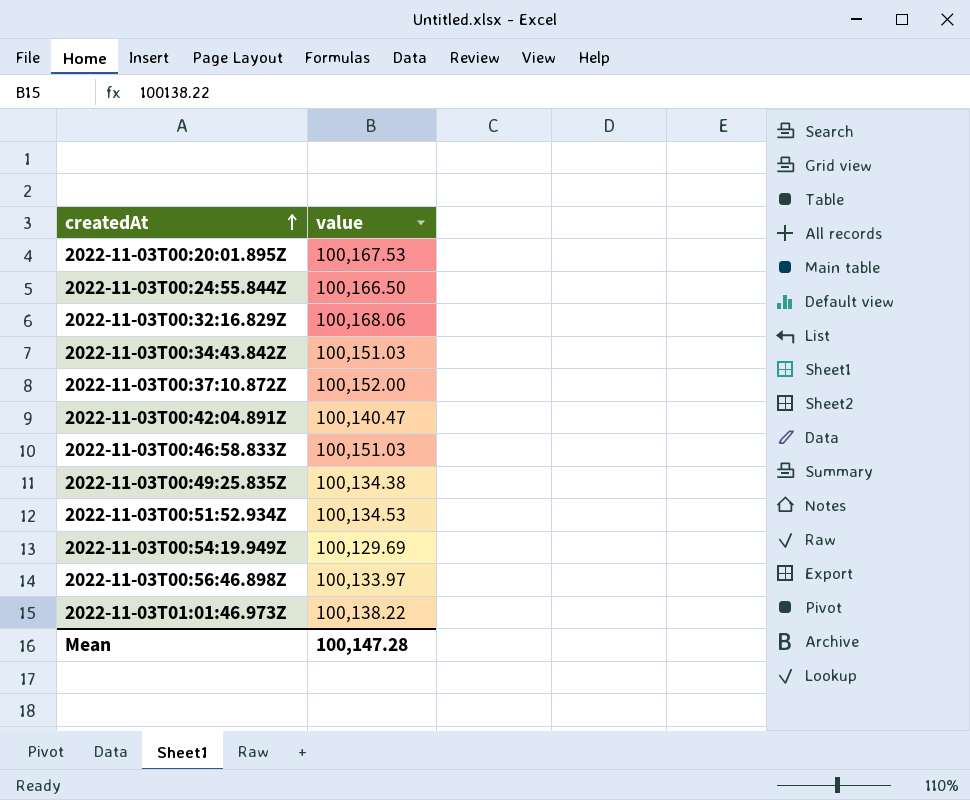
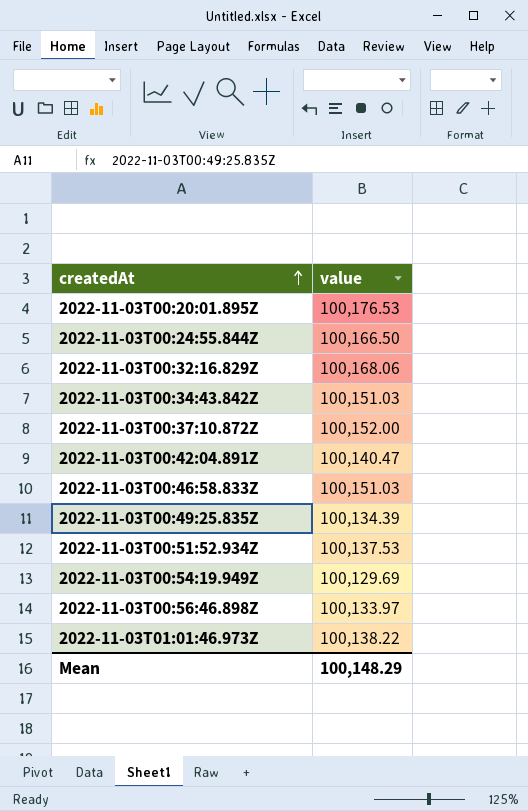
2022-11-03T00:20:01.895Z | value: 100,167.53 -> 100,176.53
2022-11-03T00:49:25.835Z | value: 100,134.38 -> 100,134.39
2022-11-03T00:51:52.934Z | value: 100,134.53 -> 100,137.53
Mean | value: 100,147.28 -> 100,148.29

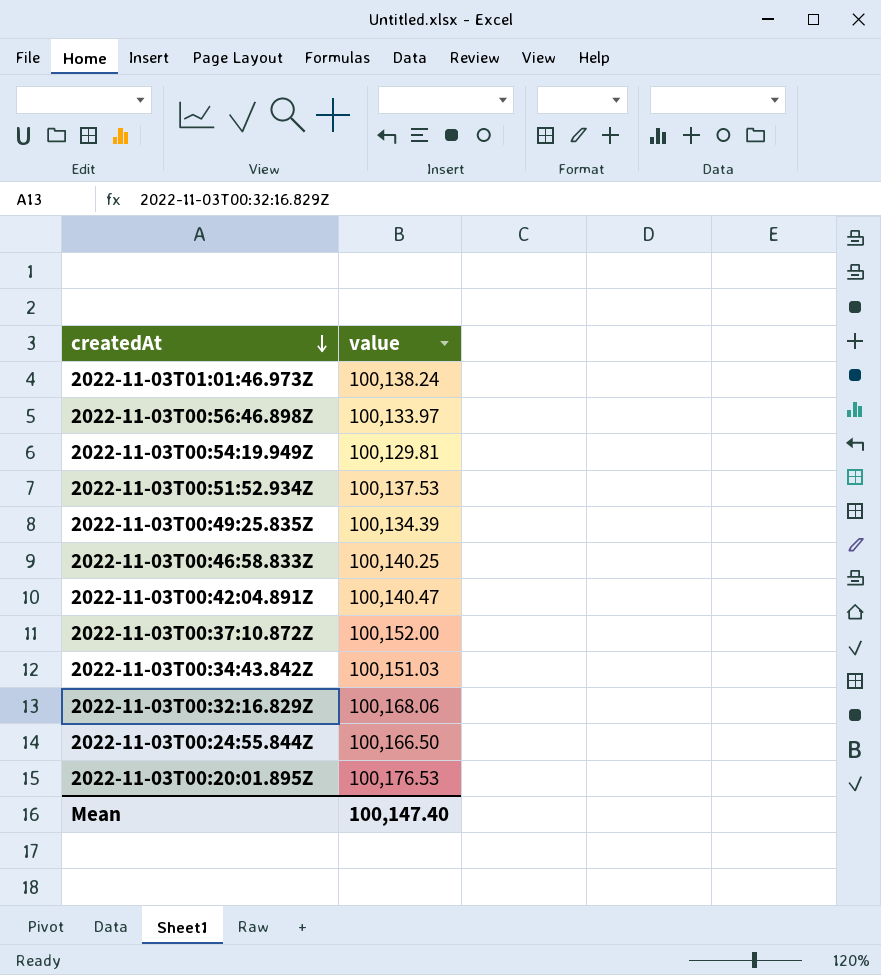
row order: createdAt ascending -> createdAt descending
2022-11-03T01:01:46.973Z | value: 100,138.22 -> 100,138.24
2022-11-03T00:54:19.949Z | value: 100,129.69 -> 100,129.81
2022-11-03T00:46:58.833Z | value: 100,151.03 -> 100,140.25
Mean | value: 100,148.29 -> 100,147.40

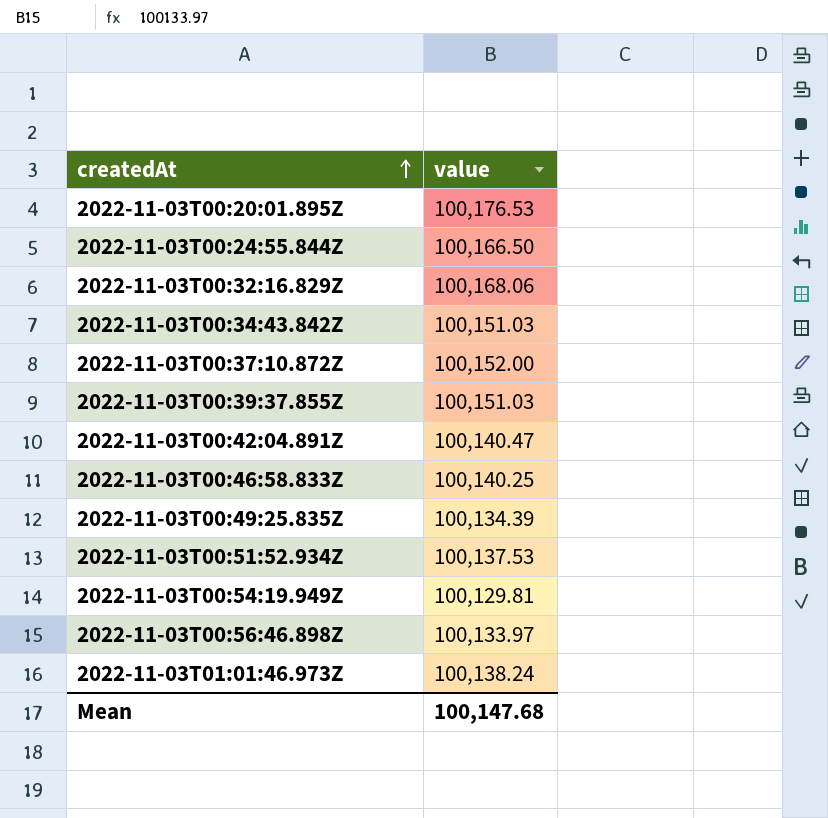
row order: createdAt descending -> createdAt ascending
row 2022-11-03T00:39:37.855Z: none -> 100,151.03
Mean | value: 100,147.40 -> 100,147.68

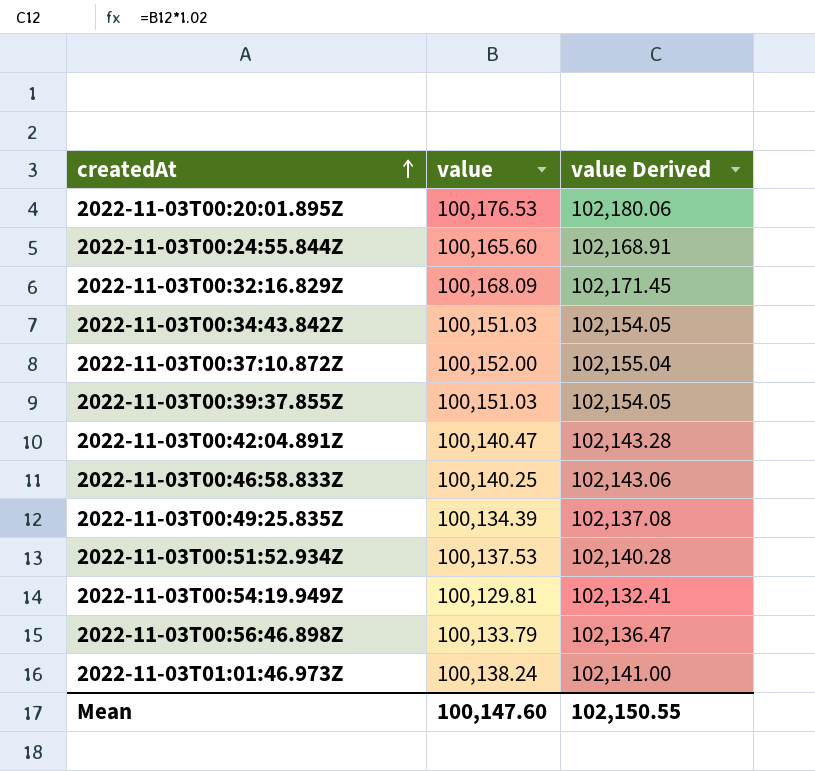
column value Derived | formula: none -> [value] * 1.02
2022-11-03T00:24:55.844Z | value: 100,166.50 -> 100,165.60
2022-11-03T00:32:16.829Z | value: 100,168.06 -> 100,168.09
2022-11-03T00:56:46.898Z | value: 100,133.97 -> 100,133.79
Mean | value: 100,147.68 -> 100,147.60

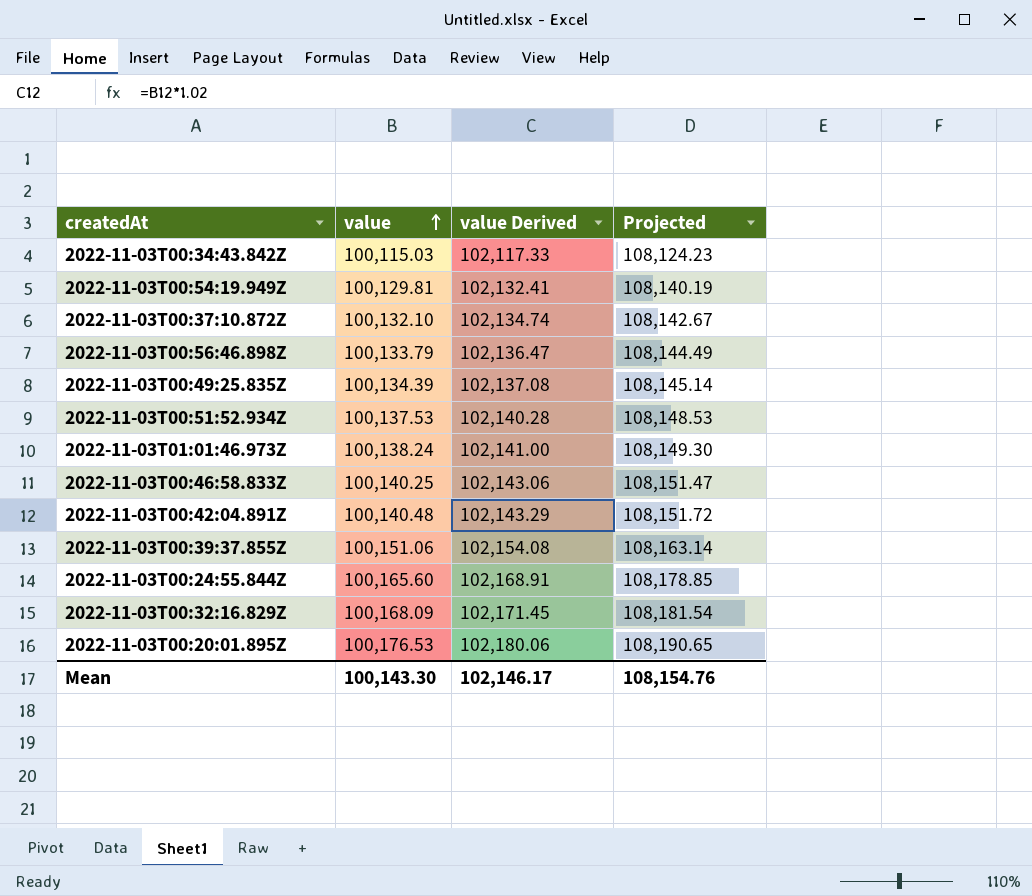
row order: createdAt ascending -> value ascending
column Projected | formula: none -> [value] * 1.08
2022-11-03T00:34:43.842Z | value: 100,151.03 -> 100,115.03
2022-11-03T00:34:43.842Z | value Derived: 102,154.05 -> 102,117.33
2022-11-03T00:37:10.872Z | value: 100,152.00 -> 100,132.10
2022-11-03T00:37:10.872Z | value Derived: 102,155.04 -> 102,134.74
2022-11-03T00:42:04.891Z | value: 100,140.47 -> 100,140.48
2022-11-03T00:42:04.891Z | value Derived: 102,143.28 -> 102,143.29
2022-11-03T00:39:37.855Z | value: 100,151.03 -> 100,151.06
2022-11-03T00:39:37.855Z | value Derived: 102,154.05 -> 102,154.08
Mean | value: 100,147.60 -> 100,143.30
Mean | value Derived: 102,150.55 -> 102,146.17

